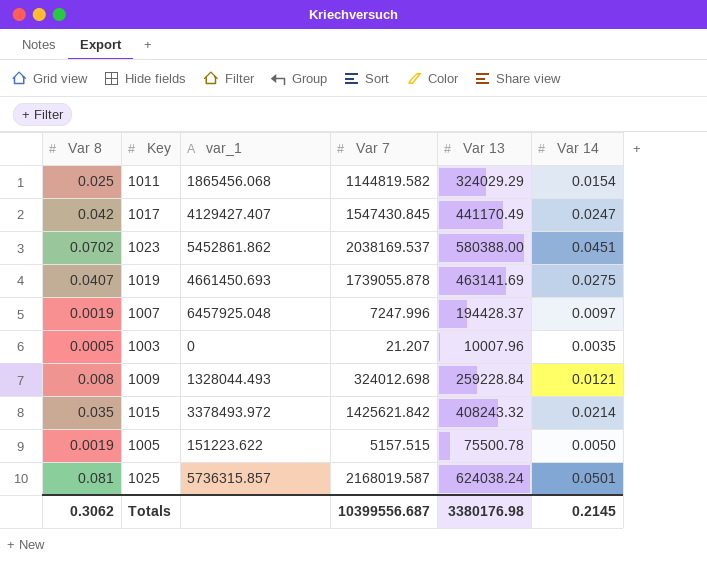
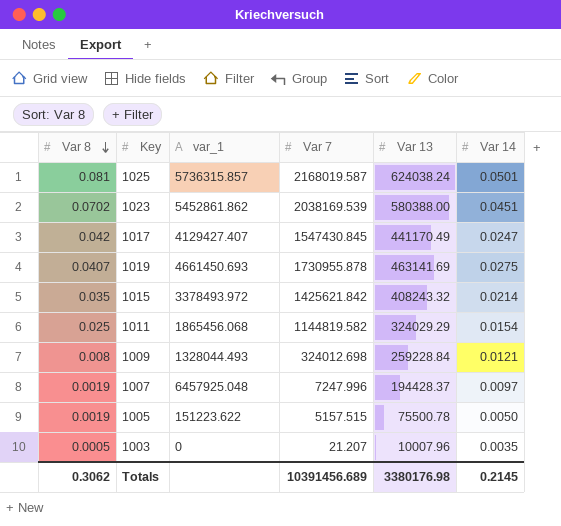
row order: none -> Var 8 descending
1023 | Var 7: 2038169.537 -> 2038169.539
1019 | Var 7: 1739055.878 -> 1730955.878
Totals | Var 7: 10399556.687 -> 10391456.689

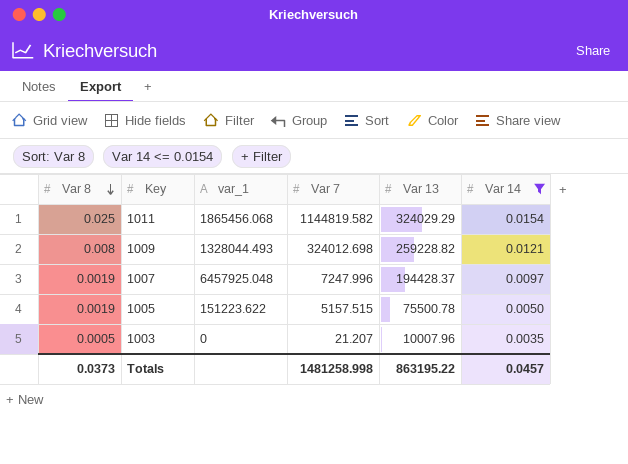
filter: none -> Var 14 <= 0.0154
1009 | Var 13: 259228.84 -> 259228.82
Totals | Var 8: 0.3062 -> 0.0373
Totals | Var 7: 10391456.689 -> 1481258.998
Totals | Var 13: 3380176.98 -> 863195.22
Totals | Var 14: 0.2145 -> 0.0457

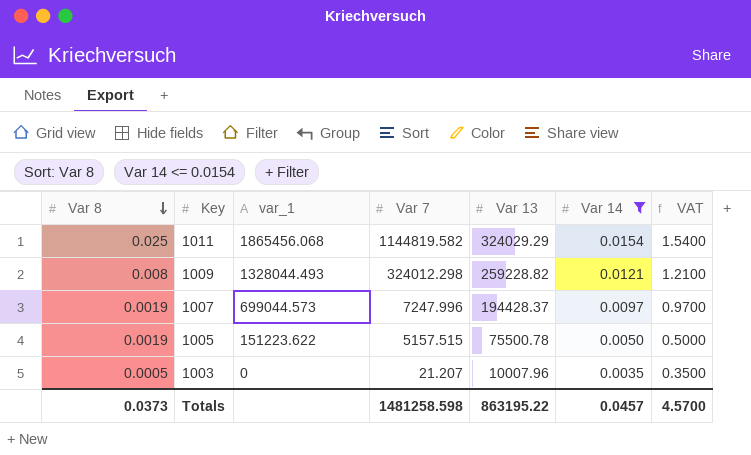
column VAT | formula: none -> [Var 14] * 100
1009 | Var 7: 324012.698 -> 324012.298
1007 | var_1: 6457925.048 -> 699044.573
Totals | Var 7: 1481258.998 -> 1481258.598

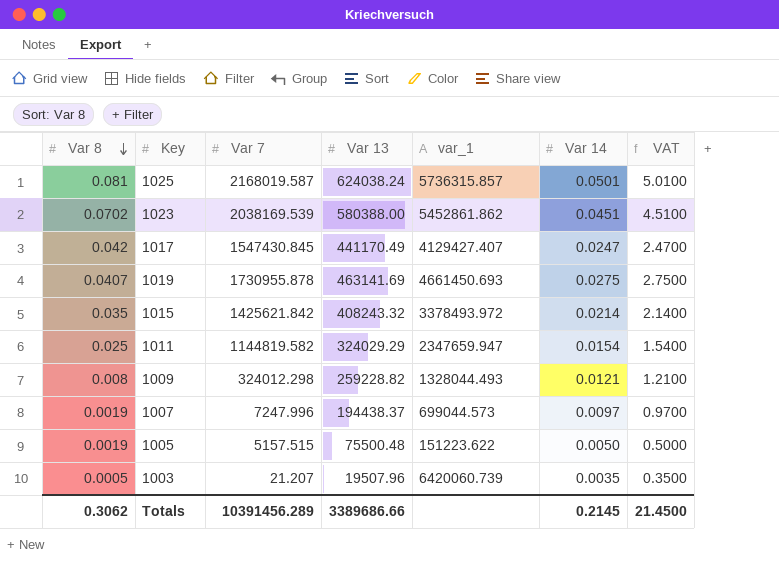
filter: Var 14 <= 0.0154 -> none
column var_1 | position: 3 -> 5
1011 | var_1: 1865456.068 -> 2347659.947
1007 | Var 13: 194428.37 -> 194438.37
1005 | Var 13: 75500.78 -> 75500.48
1003 | Var 13: 10007.96 -> 19507.96
1003 | var_1: 0 -> 6420060.739
Totals | Var 8: 0.0373 -> 0.3062
Totals | Var 7: 1481258.598 -> 10391456.289
Totals | Var 13: 863195.22 -> 3389686.66
Totals | Var 14: 0.0457 -> 0.2145
Totals | VAT: 4.5700 -> 21.4500

